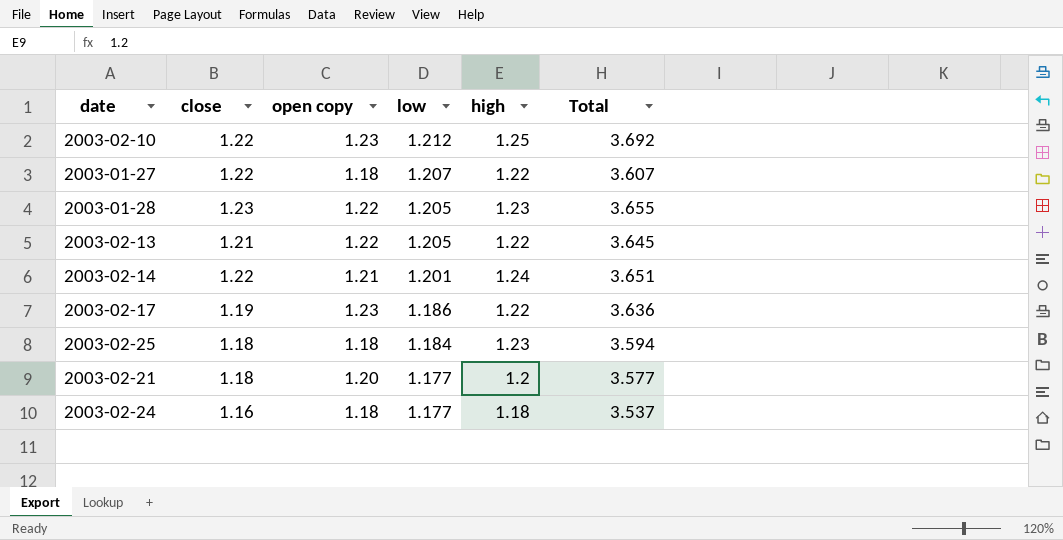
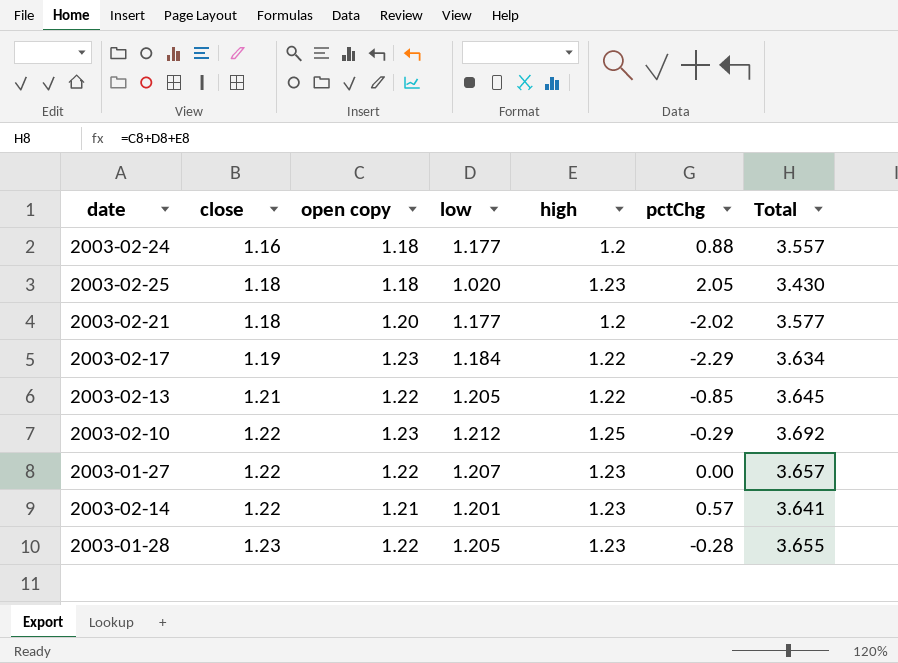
row order: low descending -> close ascending
column pctChg | position: none -> 6
2003-02-24 | high: 1.18 -> 1.2
2003-02-24 | Total: 3.537 -> 3.557
2003-02-25 | low: 1.184 -> 1.020
2003-02-25 | Total: 3.594 -> 3.430
2003-02-17 | low: 1.186 -> 1.184
2003-02-17 | Total: 3.636 -> 3.634
2003-01-27 | open copy: 1.18 -> 1.22
2003-01-27 | high: 1.22 -> 1.23
2003-01-27 | Total: 3.607 -> 3.657
2003-02-14 | high: 1.24 -> 1.23
2003-02-14 | Total: 3.651 -> 3.641

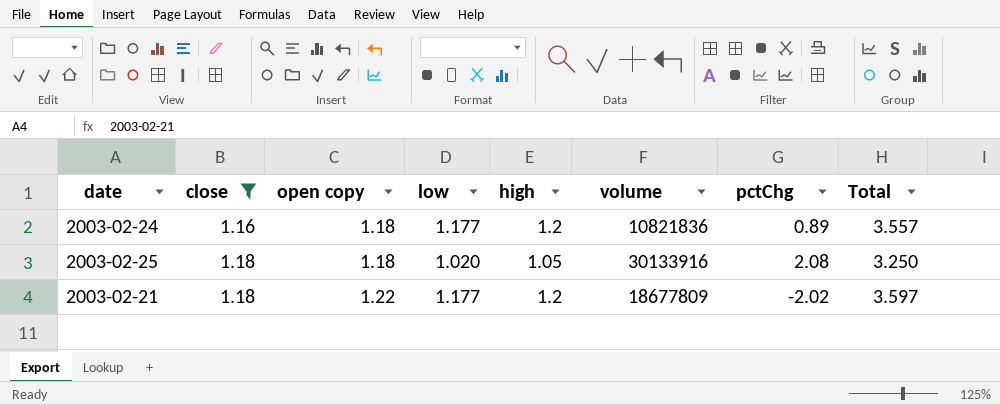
filter: none -> close <= 1.18
column volume | position: none -> 6
2003-02-24 | pctChg: 0.88 -> 0.89
2003-02-25 | high: 1.23 -> 1.05
2003-02-25 | pctChg: 2.05 -> 2.08
2003-02-25 | Total: 3.430 -> 3.250
2003-02-21 | open copy: 1.20 -> 1.22
2003-02-21 | Total: 3.577 -> 3.597

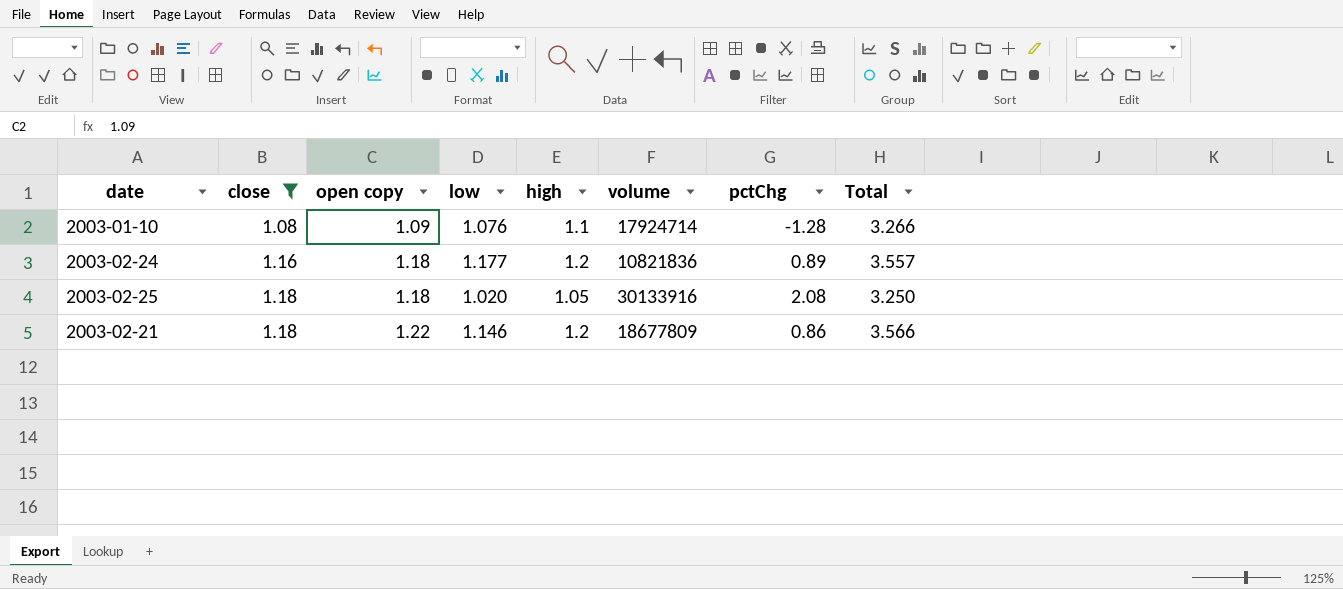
row 2003-01-10: none -> 1.08 | 1.09 | 1.076 | 1.1 | 17924714 | -1.28 | 3.266
2003-02-21 | low: 1.177 -> 1.146
2003-02-21 | pctChg: -2.02 -> 0.86
2003-02-21 | Total: 3.597 -> 3.566

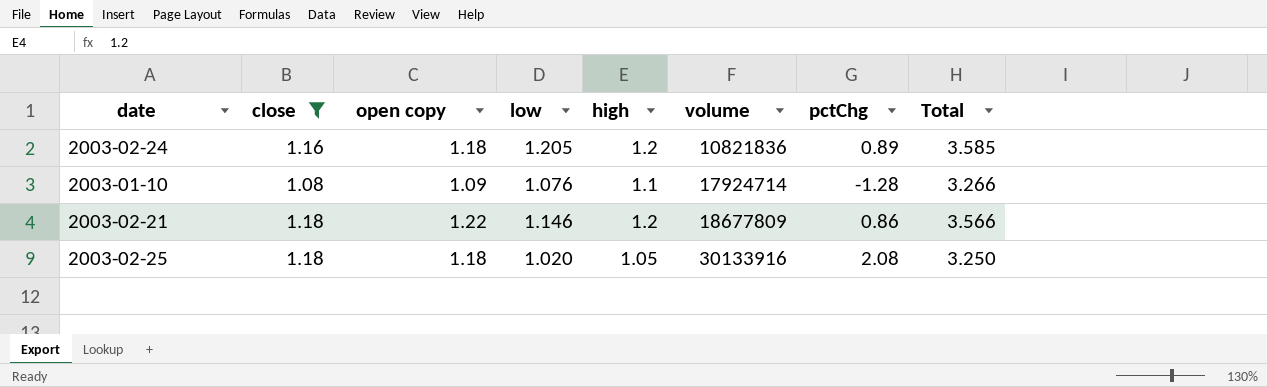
row order: close ascending -> volume ascending
2003-02-24 | low: 1.177 -> 1.205
2003-02-24 | Total: 3.557 -> 3.585

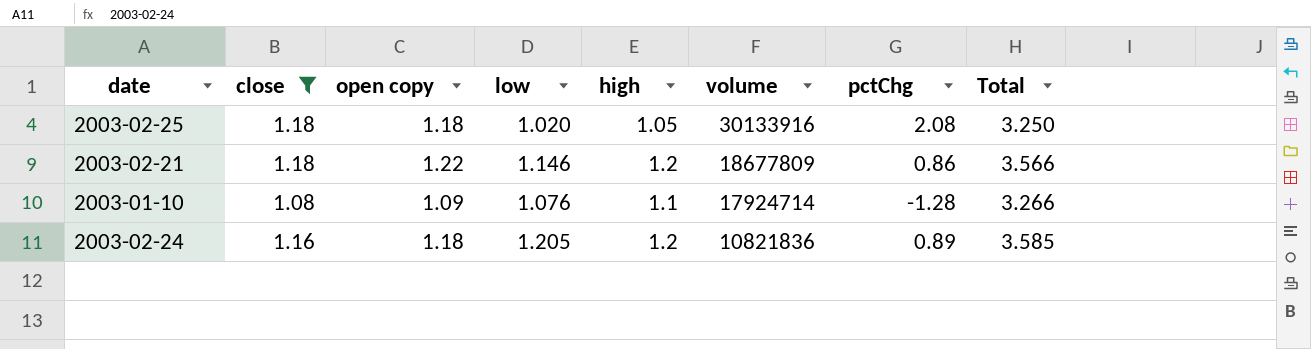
row order: volume ascending -> volume descending

